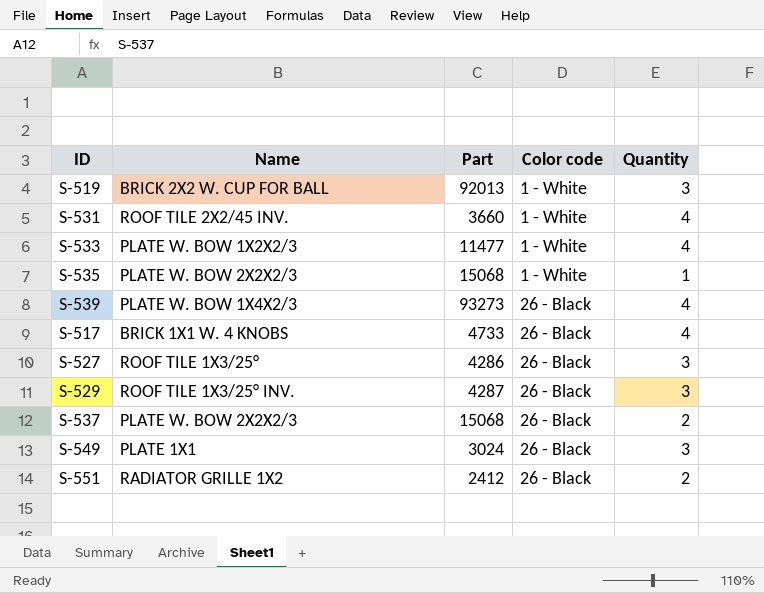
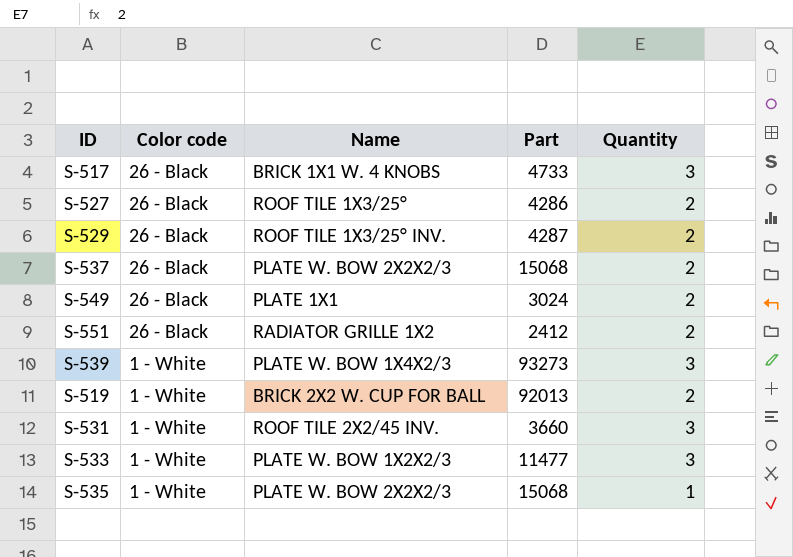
row order: Color code ascending -> Color code descending
column Color code | position: 4 -> 2
S-517 | Quantity: 4 -> 3
S-527 | Quantity: 3 -> 2
S-529 | Quantity: 3 -> 2
S-549 | Quantity: 3 -> 2
S-539 | Color code: 26 - Black -> 1 - White
S-539 | Quantity: 4 -> 3
S-519 | Quantity: 3 -> 2
S-531 | Quantity: 4 -> 3
S-533 | Quantity: 4 -> 3

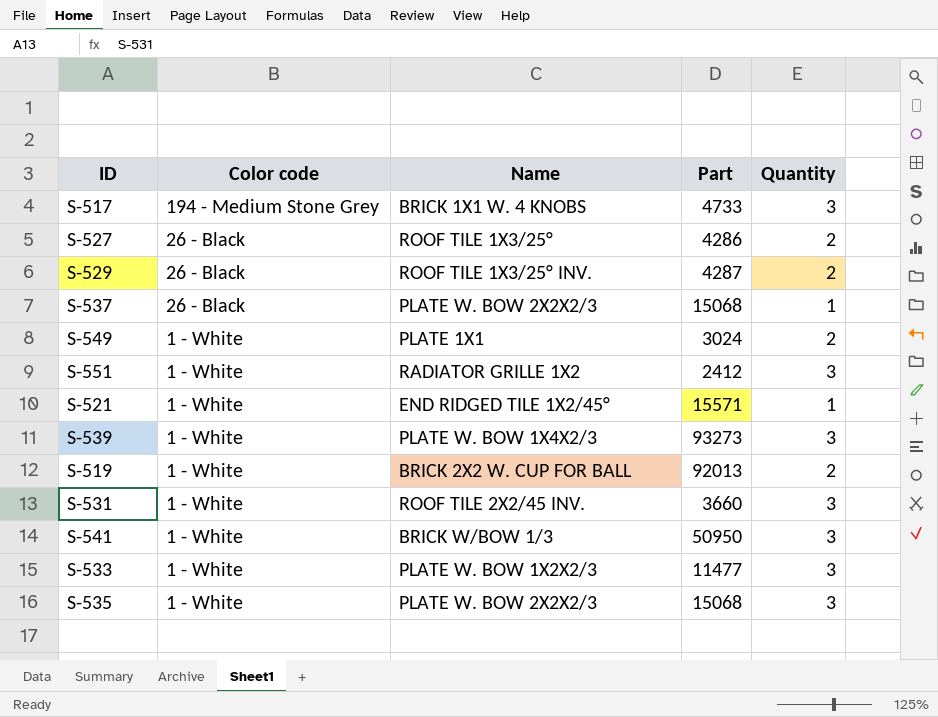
S-517 | Color code: 26 - Black -> 194 - Medium Stone Grey
S-537 | Quantity: 2 -> 1
S-549 | Color code: 26 - Black -> 1 - White
S-551 | Color code: 26 - Black -> 1 - White
S-551 | Quantity: 2 -> 3
row S-521: none -> 1 - White | END RIDGED TILE 1X2/45° | 15571 | 1
row S-541: none -> 1 - White | BRICK W/BOW 1/3 | 50950 | 3
S-535 | Quantity: 1 -> 3

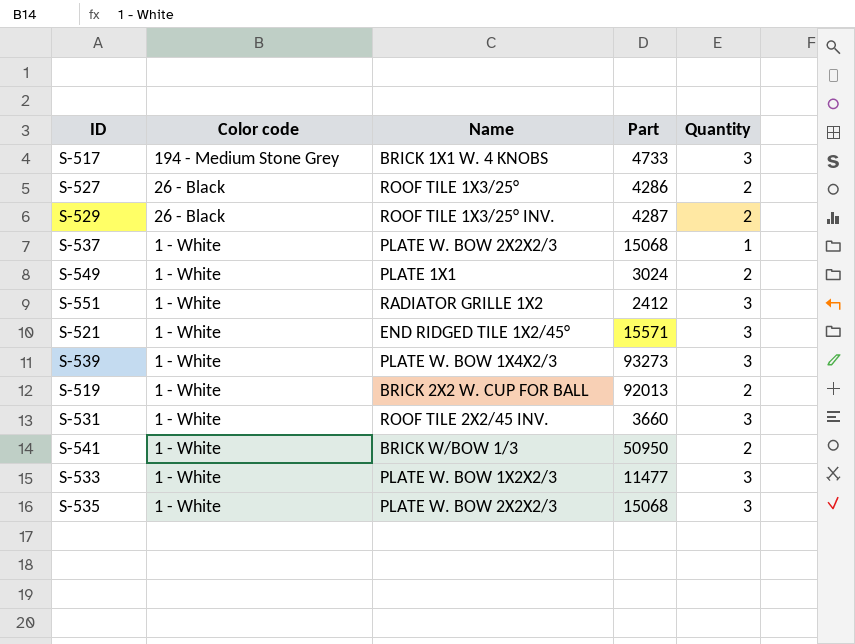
S-537 | Color code: 26 - Black -> 1 - White
S-521 | Quantity: 1 -> 3
S-541 | Quantity: 3 -> 2

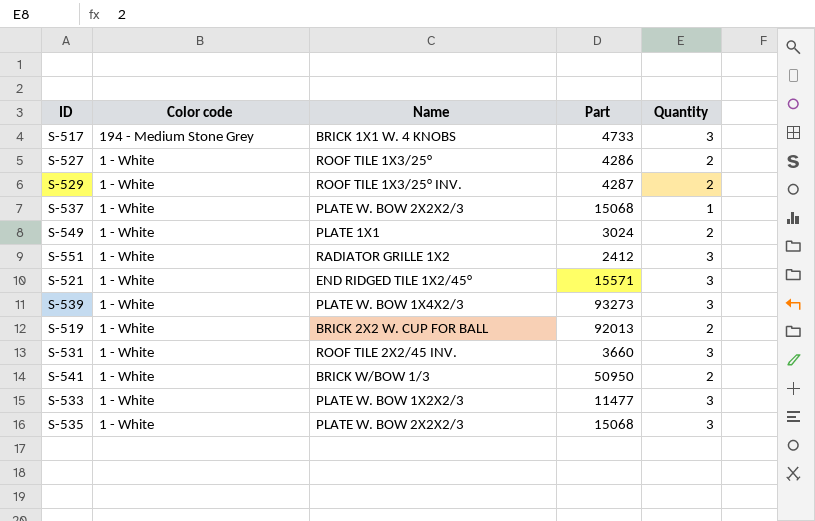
S-527 | Color code: 26 - Black -> 1 - White
S-529 | Color code: 26 - Black -> 1 - White

